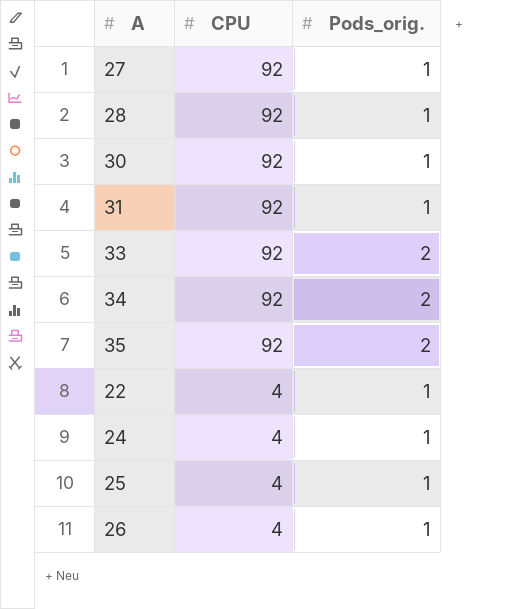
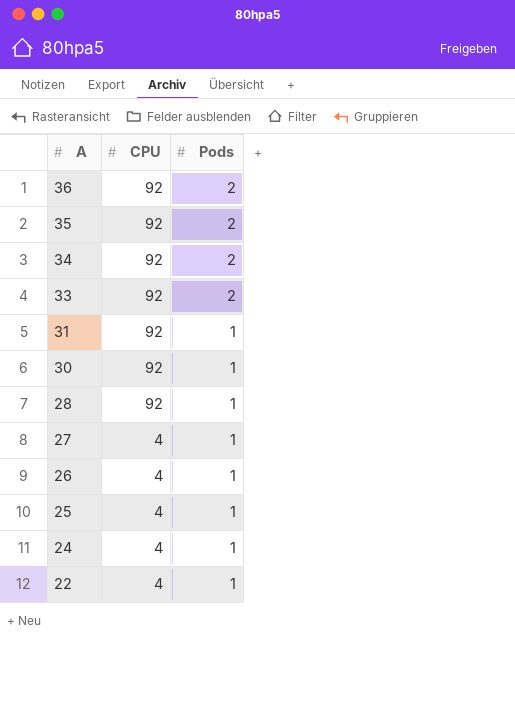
row order: CPU descending -> A descending
column name: Pods_orig. -> Pods
row 36: none -> 92 | 2
27 | CPU: 92 -> 4

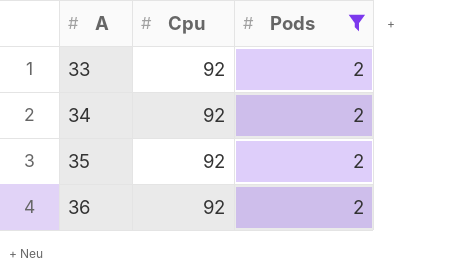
filter: none -> Pods = 2
row order: A descending -> A ascending
column name: CPU -> Cpu

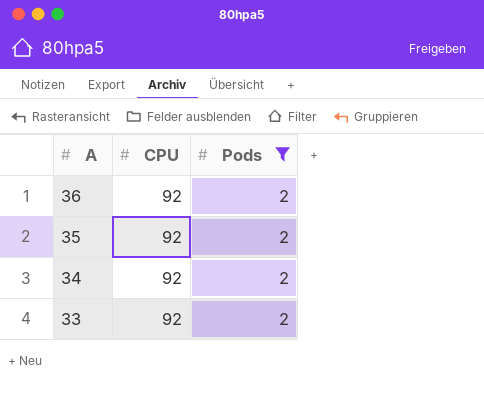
row order: A ascending -> A descending
column name: Cpu -> CPU

